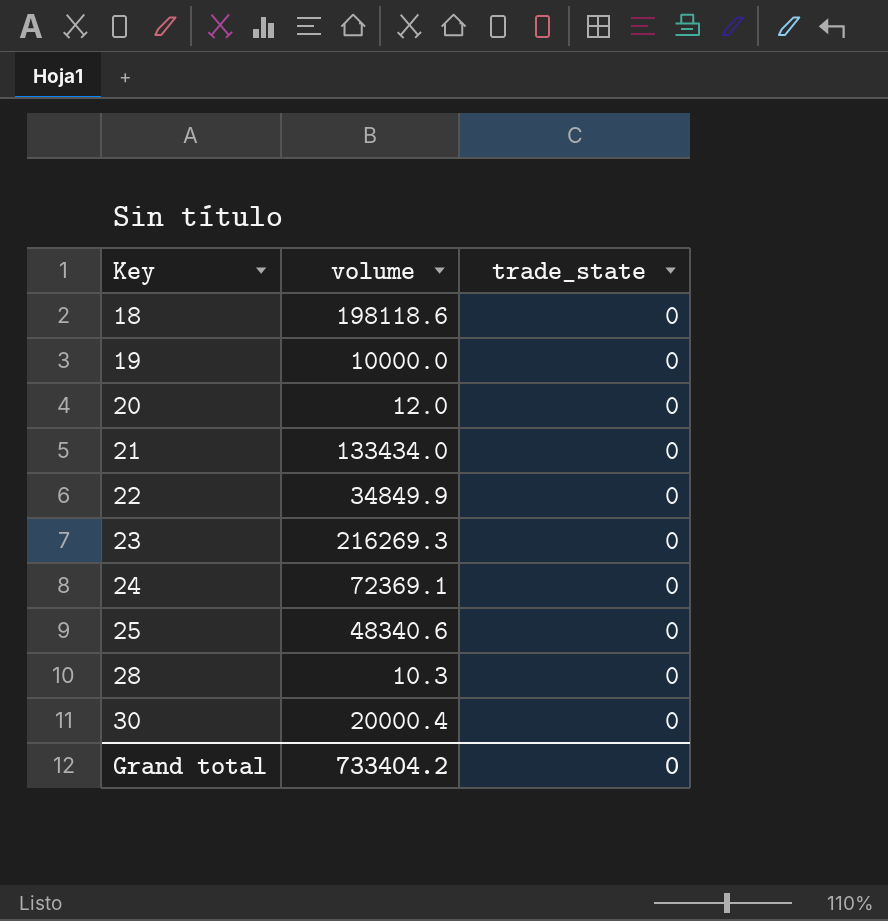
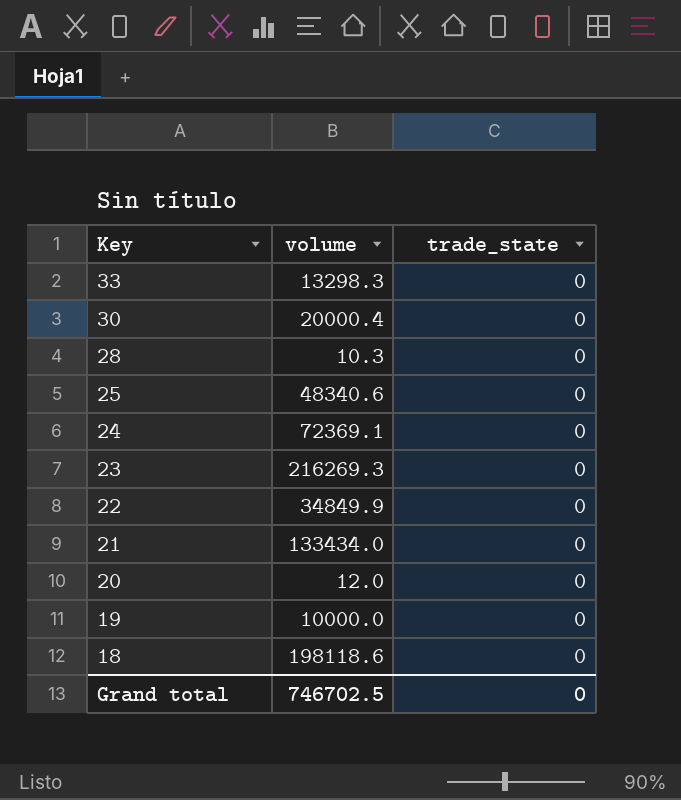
row order: Key ascending -> Key descending
row 33: none -> 13298.3 | 0
Grand total | volume: 733404.2 -> 746702.5

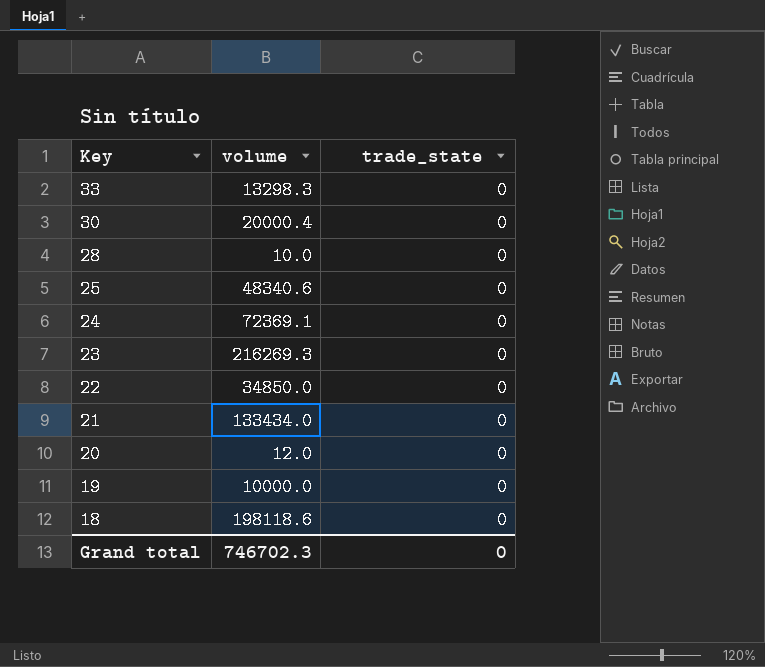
28 | volume: 10.3 -> 10.0
22 | volume: 34849.9 -> 34850.0
Grand total | volume: 746702.5 -> 746702.3

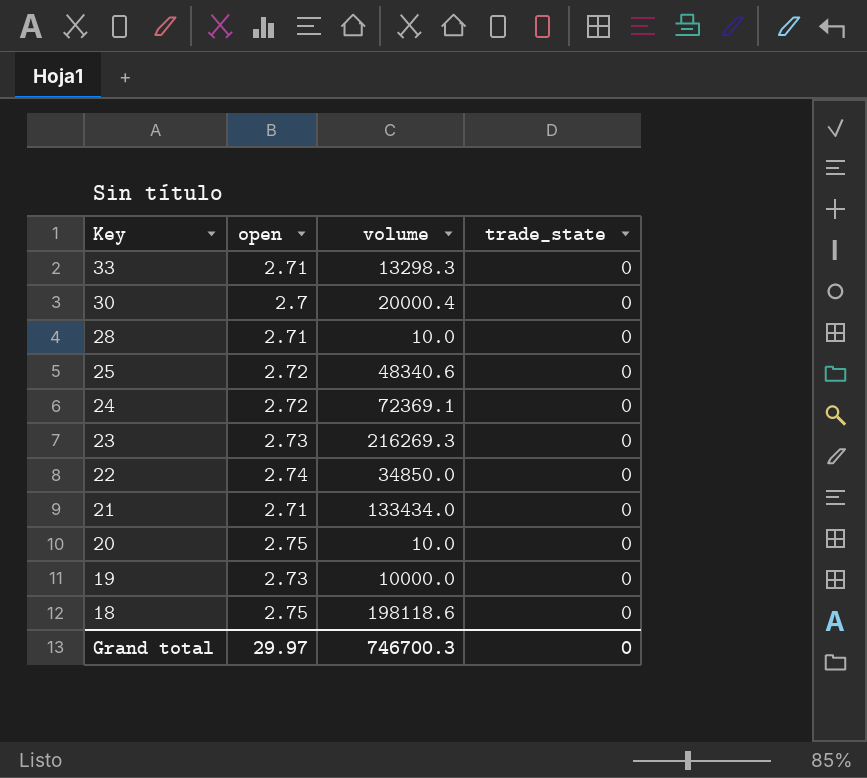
column open | position: none -> 2
20 | volume: 12.0 -> 10.0
Grand total | volume: 746702.3 -> 746700.3

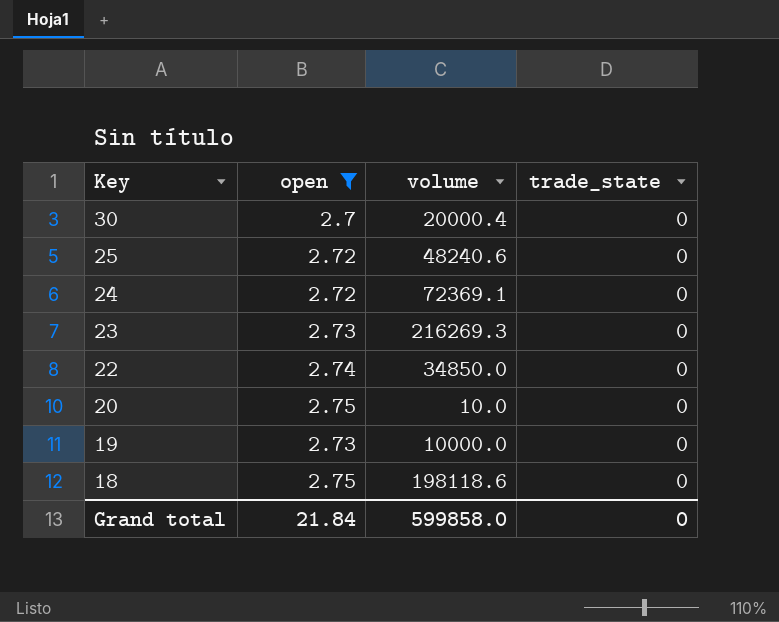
filter: none -> open != 2.71
25 | volume: 48340.6 -> 48240.6
Grand total | open: 29.97 -> 21.84
Grand total | volume: 746700.3 -> 599858.0

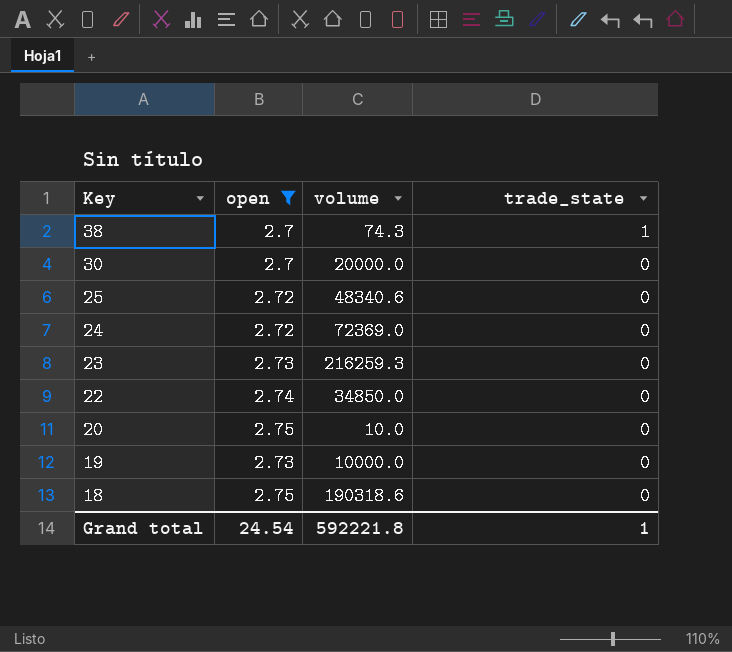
row 38: none -> 2.7 | 74.3 | 1
30 | volume: 20000.4 -> 20000.0
25 | volume: 48240.6 -> 48340.6
24 | volume: 72369.1 -> 72369.0
23 | volume: 216269.3 -> 216259.3
18 | volume: 198118.6 -> 190318.6
Grand total | open: 21.84 -> 24.54
Grand total | volume: 599858.0 -> 592221.8
Grand total | trade_state: 0 -> 1

